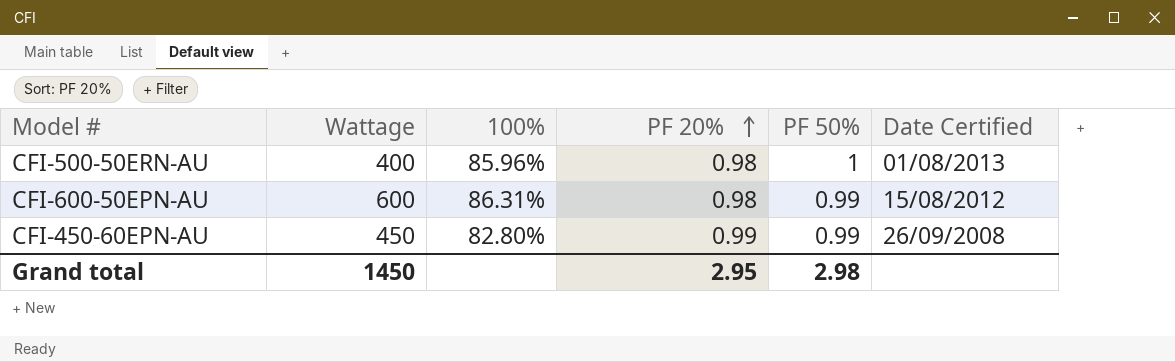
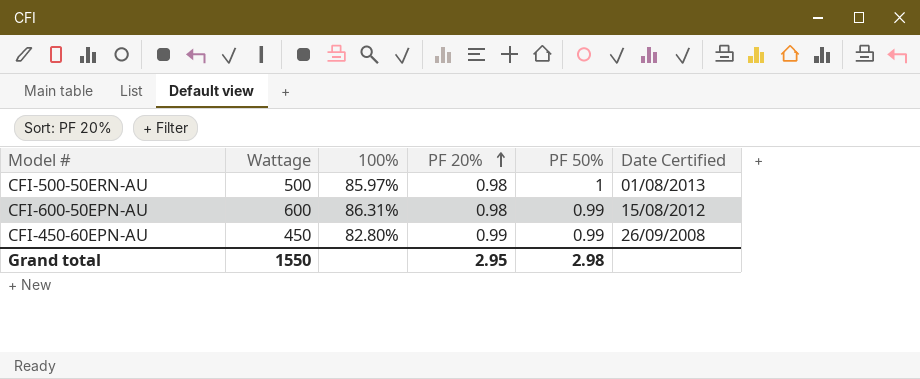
CFI-500-50ERN-AU | Wattage: 400 -> 500
CFI-500-50ERN-AU | 100%: 85.96% -> 85.97%
Grand total | Wattage: 1450 -> 1550

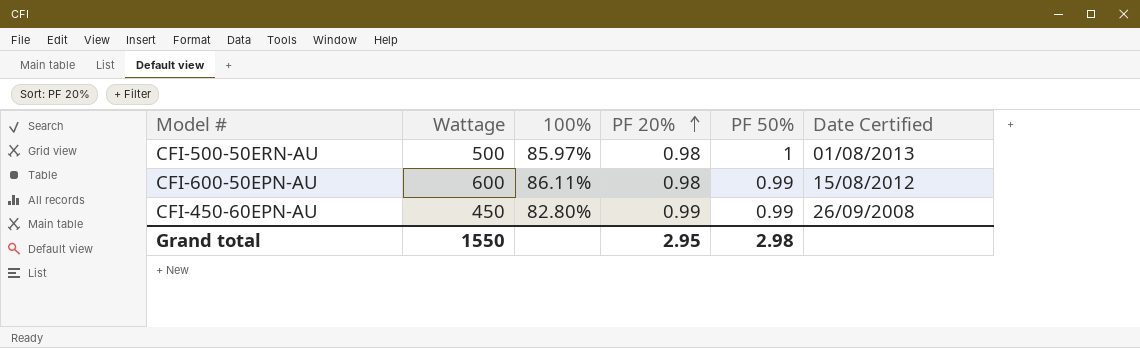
CFI-600-50EPN-AU | 100%: 86.31% -> 86.11%

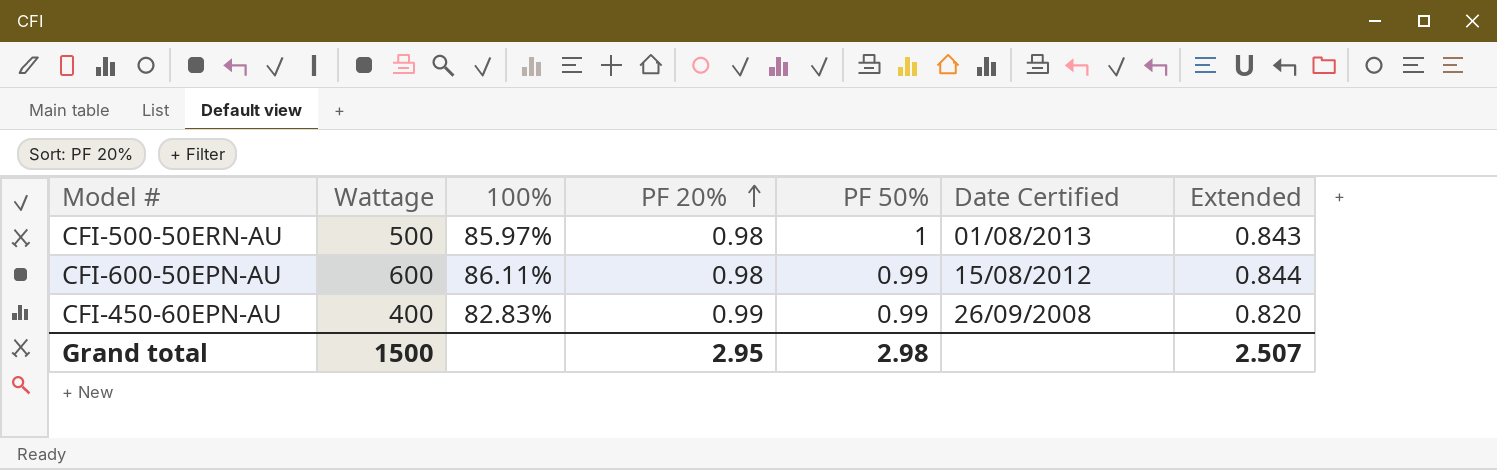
column Extended | formula: none -> [100%] * [PF 20%]
CFI-450-60EPN-AU | Wattage: 450 -> 400
CFI-450-60EPN-AU | 100%: 82.80% -> 82.83%
Grand total | Wattage: 1550 -> 1500

